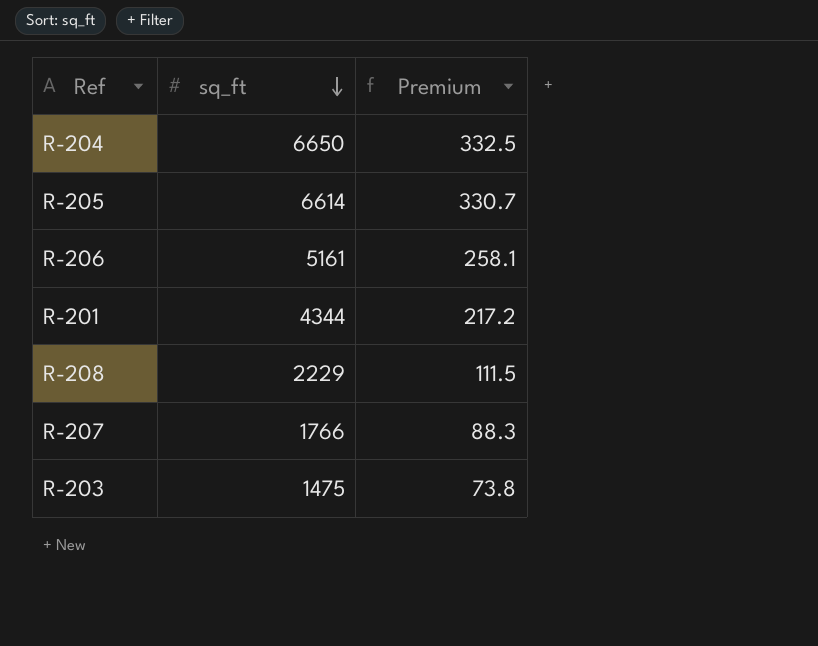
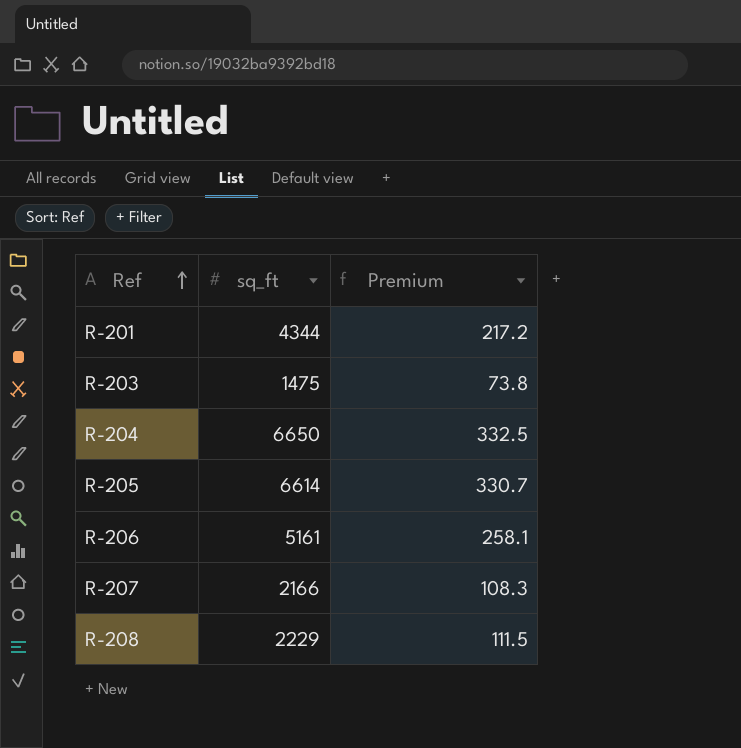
row order: sq_ft descending -> Ref ascending
R-207 | sq_ft: 1766 -> 2166
R-207 | Premium: 88.3 -> 108.3

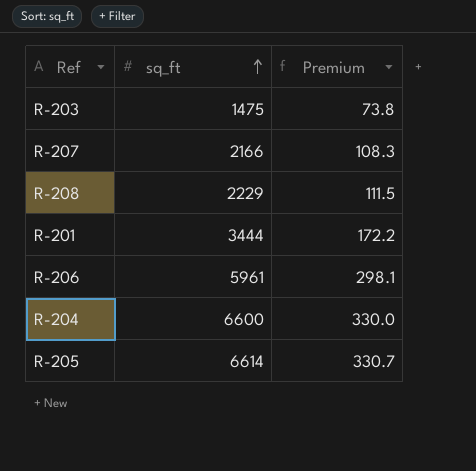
row order: Ref ascending -> sq_ft ascending
R-201 | sq_ft: 4344 -> 3444
R-201 | Premium: 217.2 -> 172.2
R-206 | sq_ft: 5161 -> 5961
R-206 | Premium: 258.1 -> 298.1
R-204 | sq_ft: 6650 -> 6600
R-204 | Premium: 332.5 -> 330.0

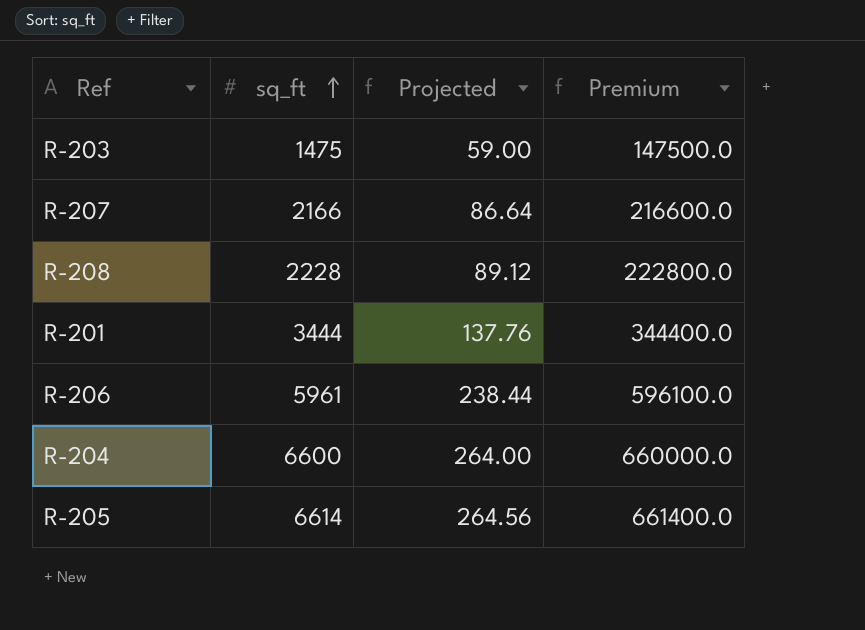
column Projected | formula: none -> [sq_ft] * 0.04
column Premium | formula: [sq_ft] * 0.05 -> [sq_ft] * 100
R-208 | sq_ft: 2229 -> 2228

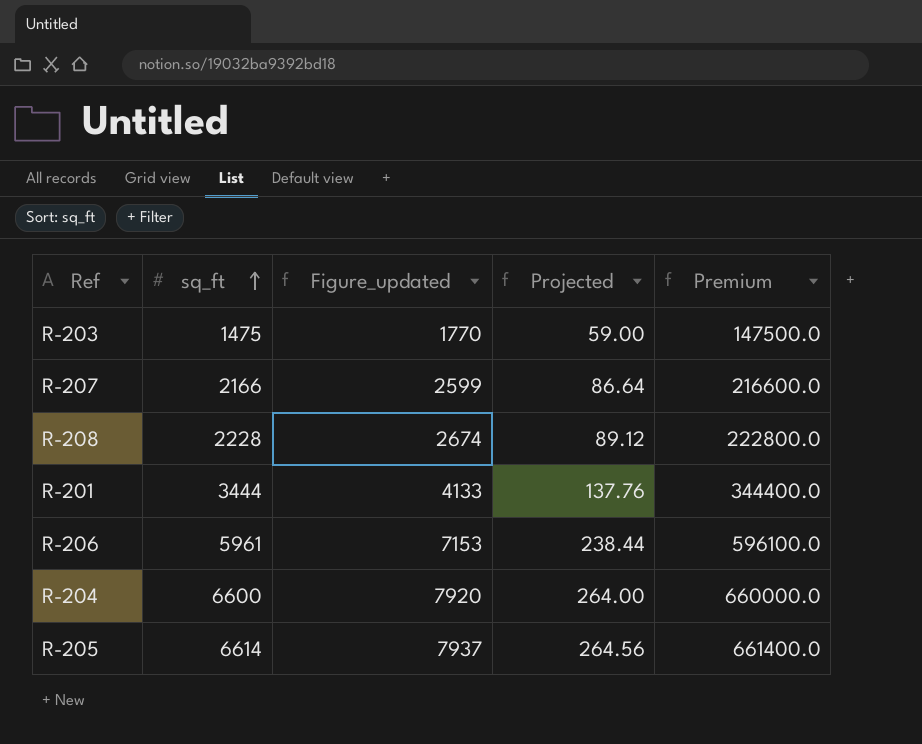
column Figure_updated | formula: none -> [sq_ft] * 1.2

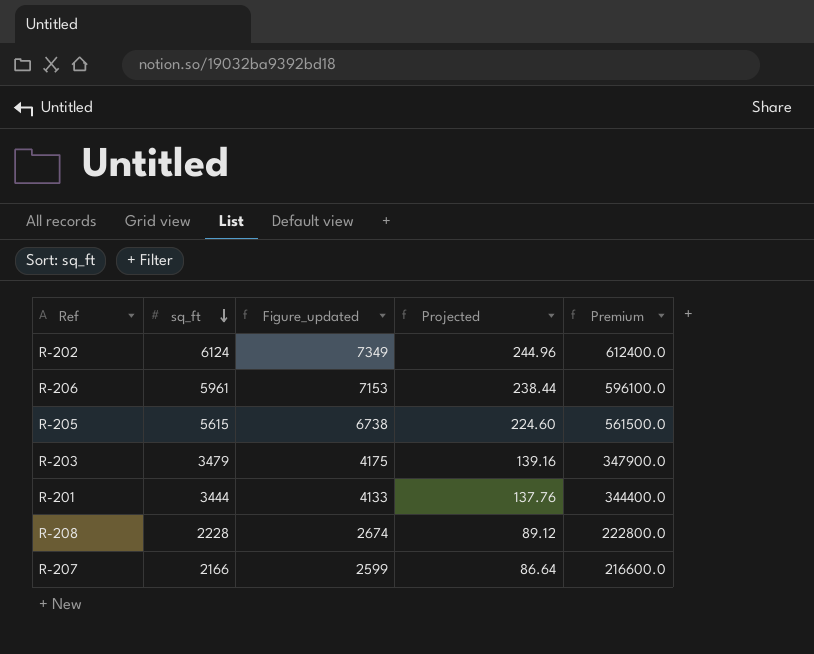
row order: sq_ft ascending -> sq_ft descending
row R-204: 6600 | 7920 | 264.00 | 660000.0 -> none
row R-202: none -> 6124 | 7349 | 244.96 | 612400.0
R-205 | sq_ft: 6614 -> 5615
R-205 | Figure_updated: 7937 -> 6738
R-205 | Projected: 264.56 -> 224.60
R-205 | Premium: 661400.0 -> 561500.0
R-203 | sq_ft: 1475 -> 3479
R-203 | Figure_updated: 1770 -> 4175
R-203 | Projected: 59.00 -> 139.16
R-203 | Premium: 147500.0 -> 347900.0

